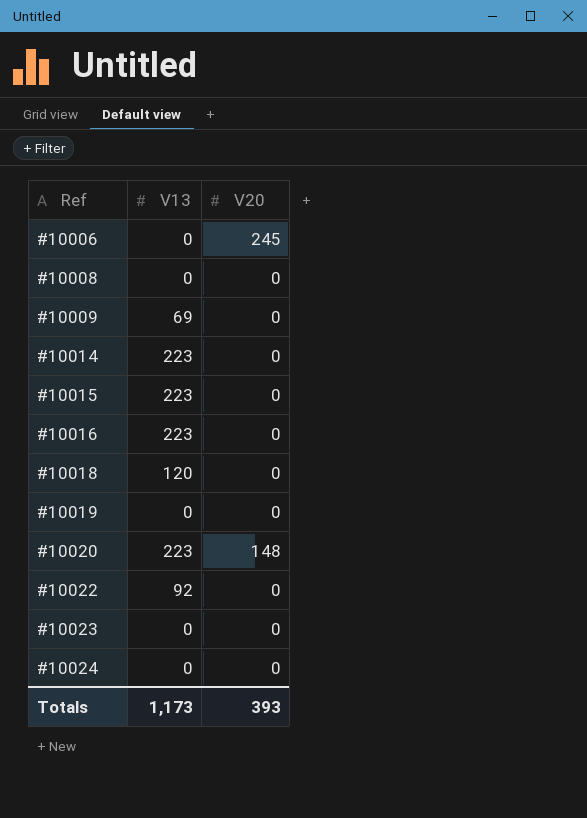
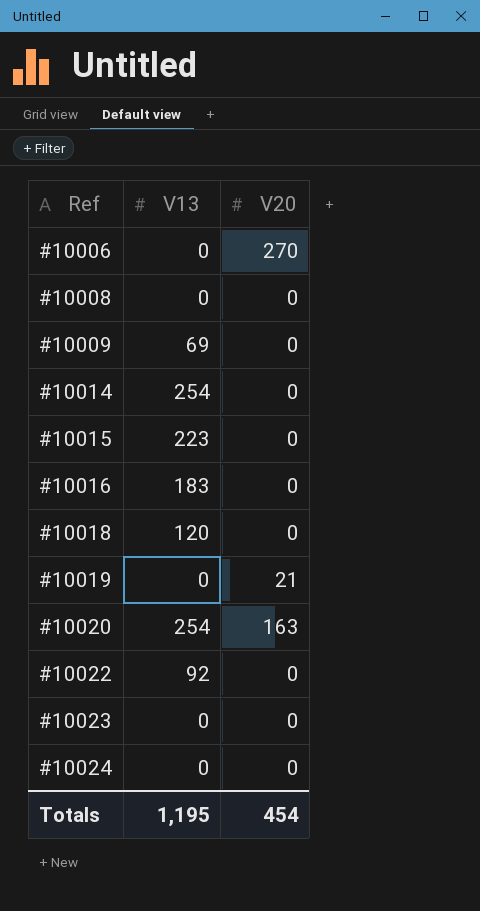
#10006 | V20: 245 -> 270
#10014 | V13: 223 -> 254
#10016 | V13: 223 -> 183
#10019 | V20: 0 -> 21
#10020 | V13: 223 -> 254
#10020 | V20: 148 -> 163
Totals | V13: 1,173 -> 1,195
Totals | V20: 393 -> 454

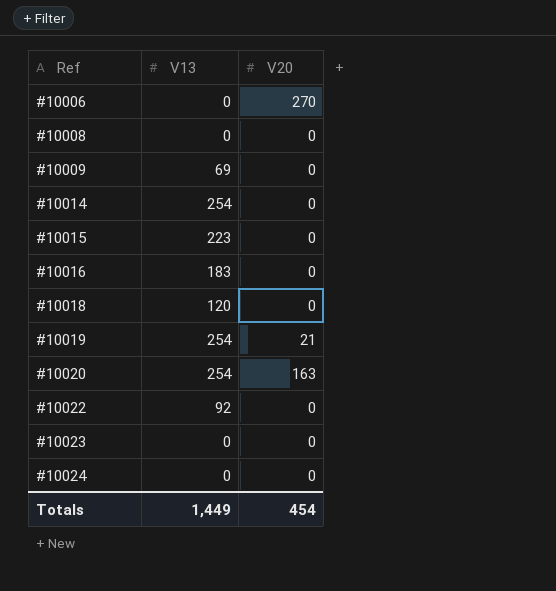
#10019 | V13: 0 -> 254
Totals | V13: 1,195 -> 1,449

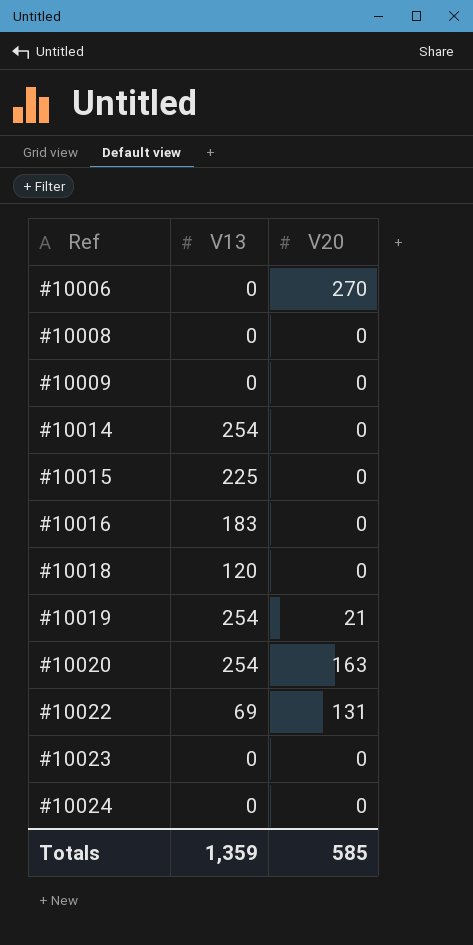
#10009 | V13: 69 -> 0
#10015 | V13: 223 -> 225
#10022 | V13: 92 -> 69
#10022 | V20: 0 -> 131
Totals | V13: 1,449 -> 1,359
Totals | V20: 454 -> 585

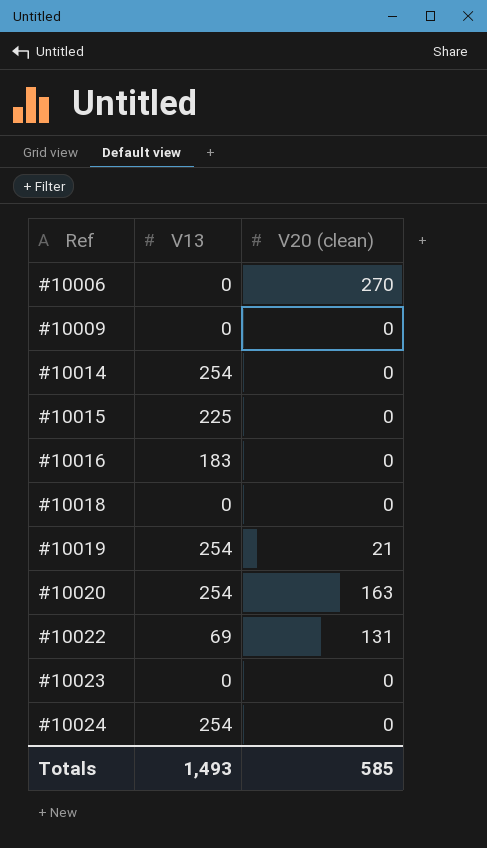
column name: V20 -> V20 (clean)
row #10008: 0 | 0 -> none
#10018 | V13: 120 -> 0
#10024 | V13: 0 -> 254
Totals | V13: 1,359 -> 1,493

